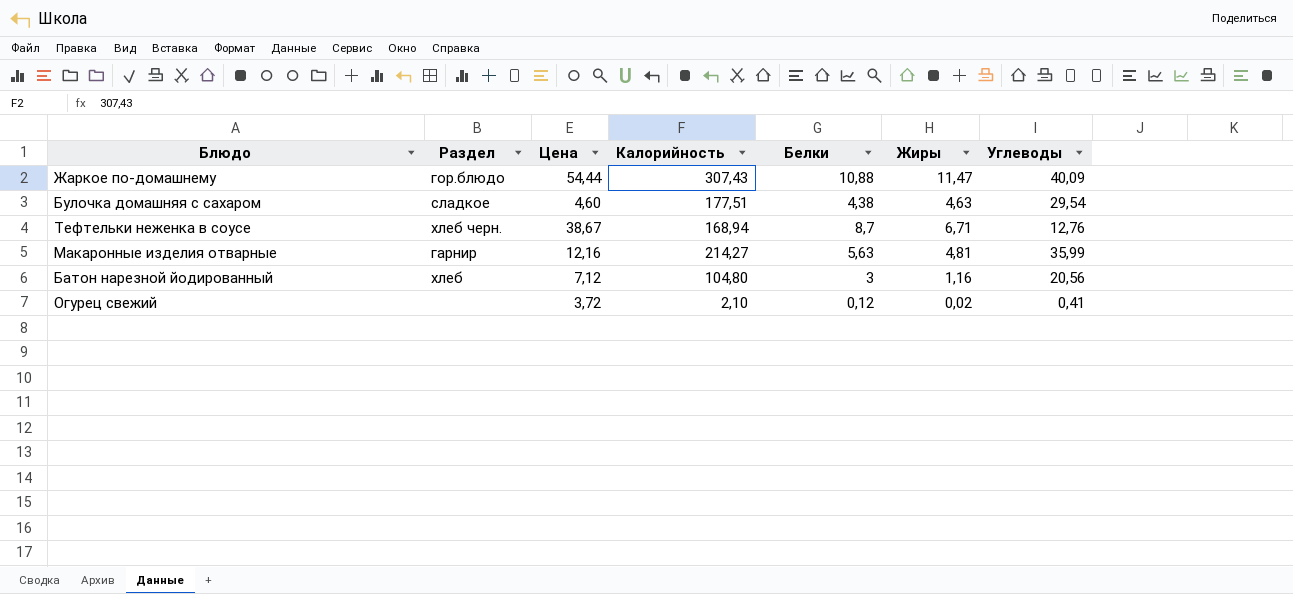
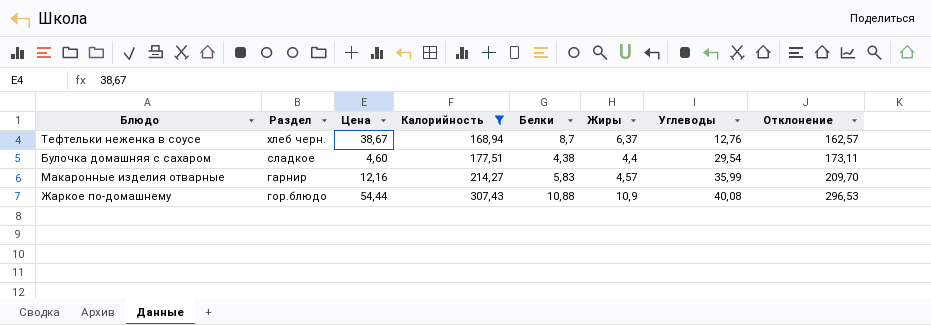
filter: none -> Калорийность >= 168,94
row order: none -> Калорийность ascending
column Отклонение | formula: none -> [Калорийность] - [Жиры]
Тефтельки неженка в соусе | Жиры: 6,71 -> 6,37
Булочка домашняя с сахаром | Жиры: 4,63 -> 4,4
Макаронные изделия отварные | Белки: 5,63 -> 5,83
Макаронные изделия отварные | Жиры: 4,81 -> 4,57
Жаркое по-домашнему | Жиры: 11,47 -> 10,9
Жаркое по-домашнему | Углеводы: 40,09 -> 40,08

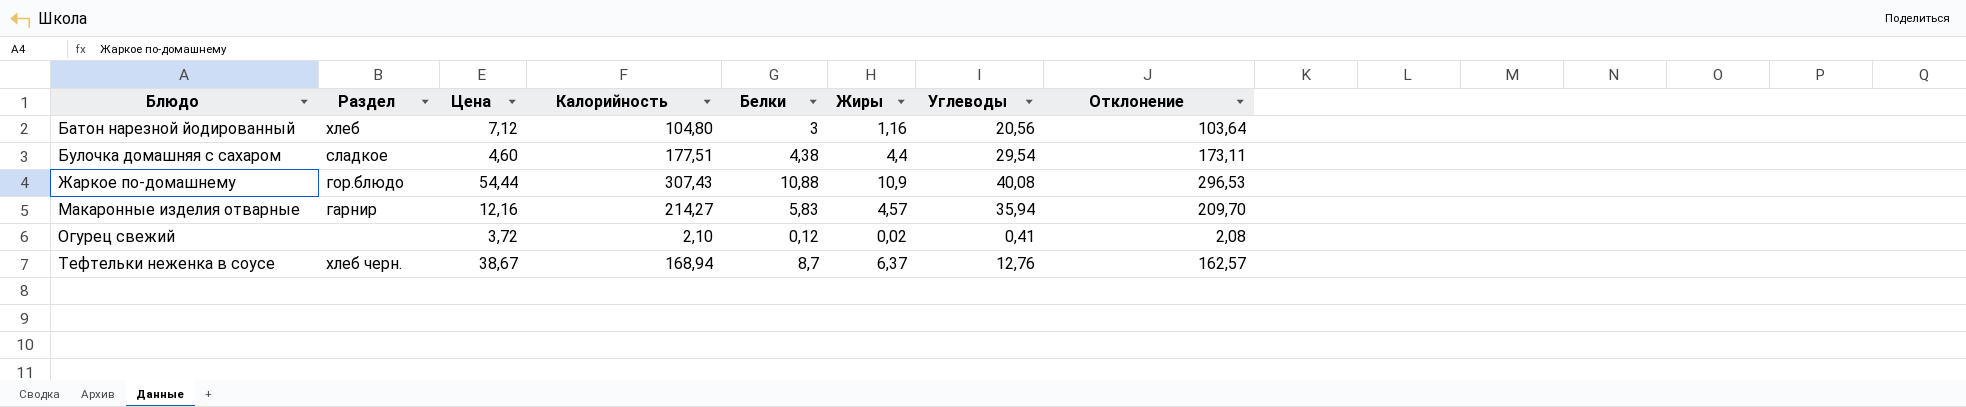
filter: Калорийность >= 168,94 -> none
row order: Калорийность ascending -> Блюдо ascending
Макаронные изделия отварные | Углеводы: 35,99 -> 35,94

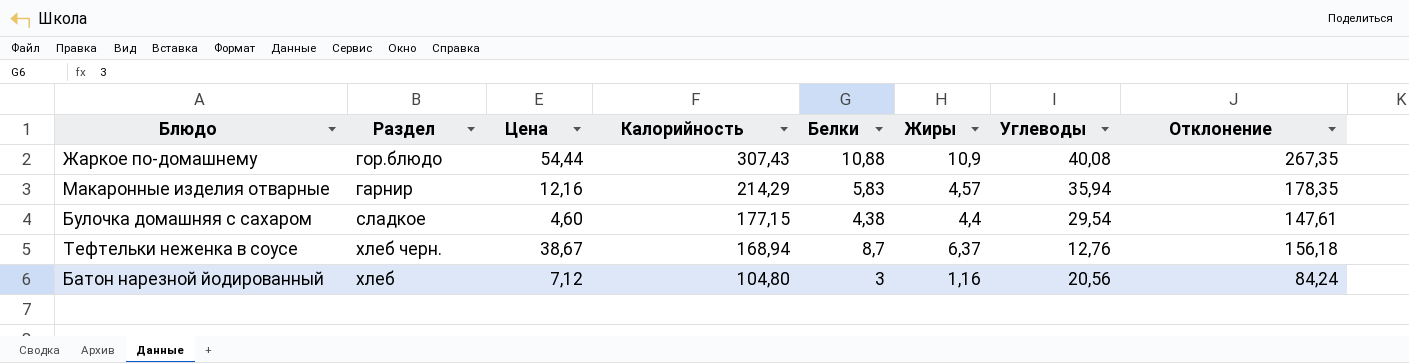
row order: Блюдо ascending -> Калорийность descending
column Отклонение | formula: [Калорийность] - [Жиры] -> [Калорийность] - [Углеводы]
row Огурец свежий: none | 3,72 | 2,10 | 0,12 | 0,02 | 0,41 | 2,08 -> none
Макаронные изделия отварные | Калорийность: 214,27 -> 214,29
Булочка домашняя с сахаром | Калорийность: 177,51 -> 177,15

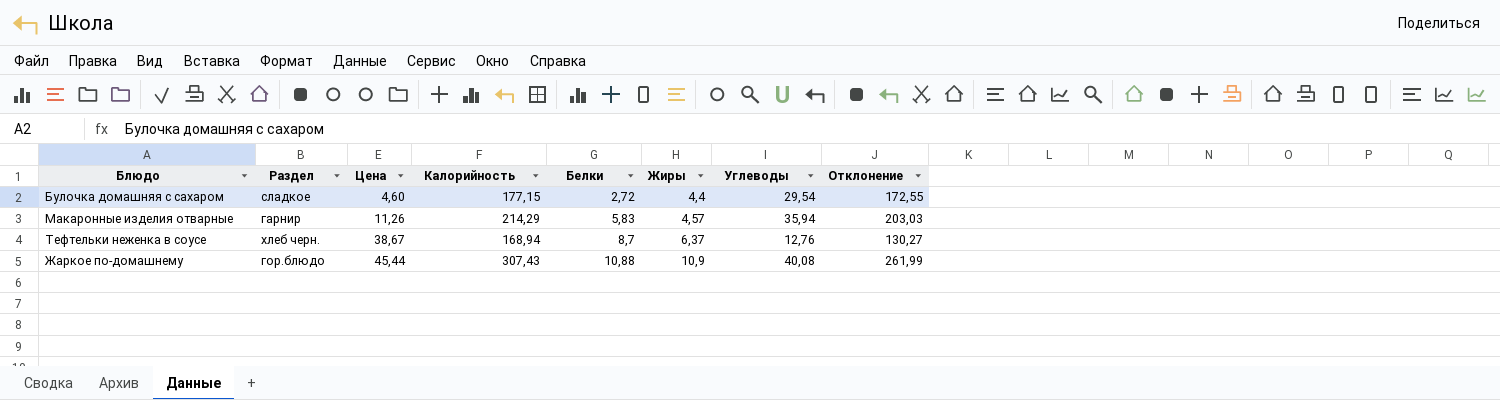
row order: Калорийность descending -> Цена ascending
column Отклонение | formula: [Калорийность] - [Углеводы] -> [Калорийность] - [Цена]
row Батон нарезной йодированный: хлеб | 7,12 | 104,80 | 3 | 1,16 | 20,56 | 84,24 -> none
Булочка домашняя с сахаром | Белки: 4,38 -> 2,72
Макаронные изделия отварные | Цена: 12,16 -> 11,26
Жаркое по-домашнему | Цена: 54,44 -> 45,44

